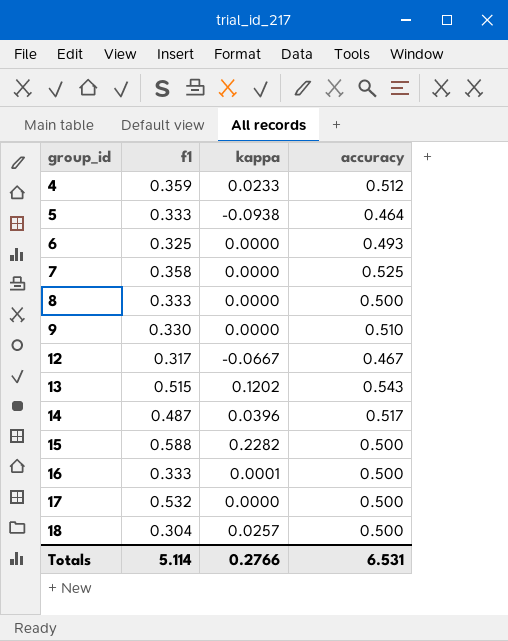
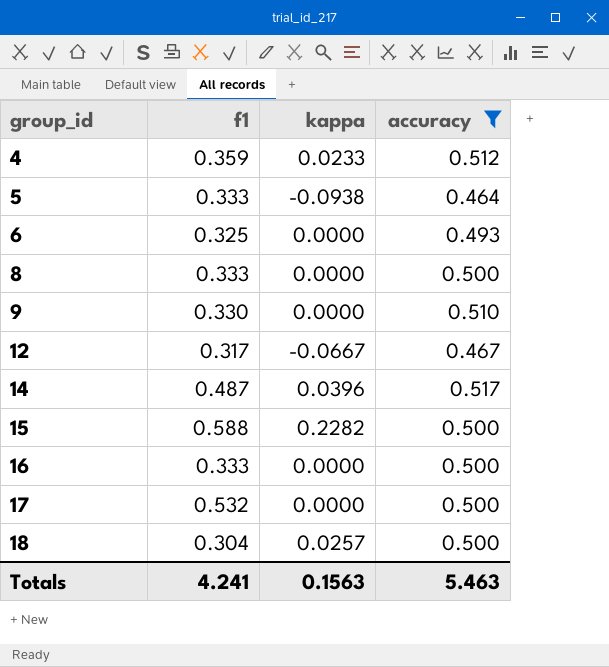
filter: none -> accuracy <= 0.517
16 | kappa: 0.0001 -> 0.0000
Totals | f1: 5.114 -> 4.241
Totals | kappa: 0.2766 -> 0.1563
Totals | accuracy: 6.531 -> 5.463

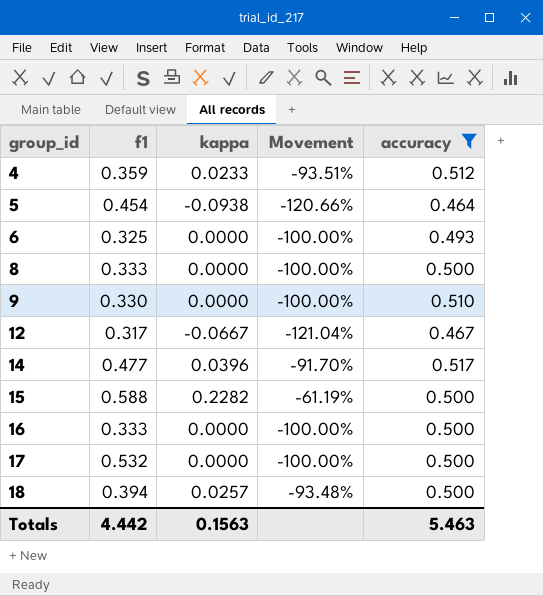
column Movement | formula: none -> ([kappa] - [f1]) / [f1]
5 | f1: 0.333 -> 0.454
14 | f1: 0.487 -> 0.477
18 | f1: 0.304 -> 0.394
Totals | f1: 4.241 -> 4.442

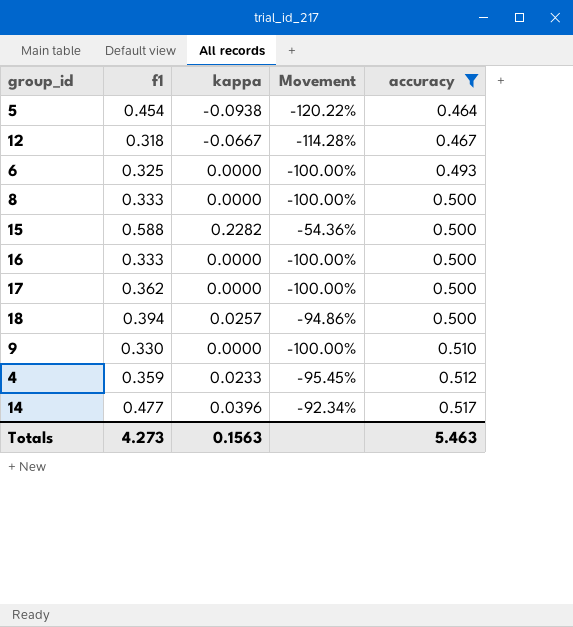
row order: group_id ascending -> accuracy ascending
column Movement | formula: ([kappa] - [f1]) / [f1] -> ([kappa] - [accuracy]) / [accuracy]
12 | f1: 0.317 -> 0.318
17 | f1: 0.532 -> 0.362
Totals | f1: 4.442 -> 4.273

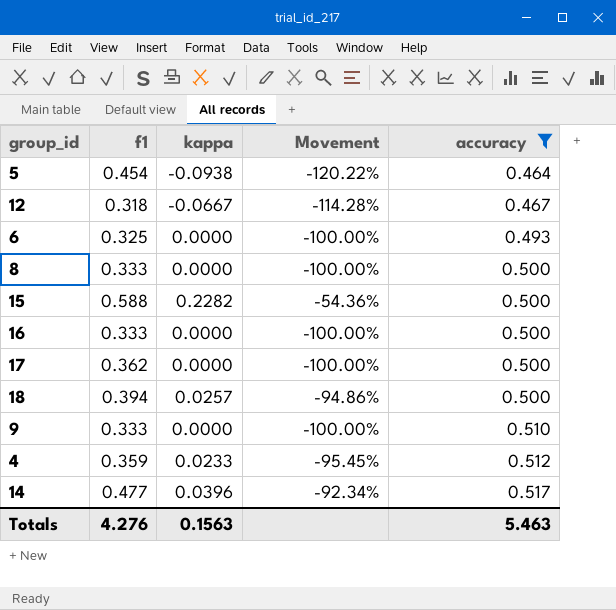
9 | f1: 0.330 -> 0.333
Totals | f1: 4.273 -> 4.276

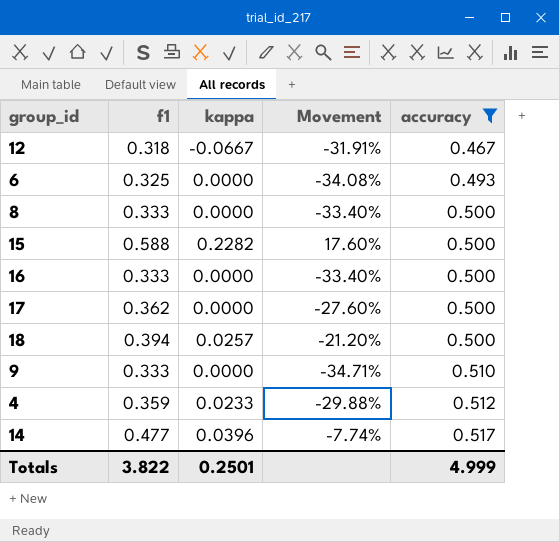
column Movement | formula: ([kappa] - [accuracy]) / [accuracy] -> ([f1] - [accuracy]) / [accuracy]
row 5: 0.454 | -0.0938 | -120.22% | 0.464 -> none
Totals | f1: 4.276 -> 3.822
Totals | kappa: 0.1563 -> 0.2501
Totals | accuracy: 5.463 -> 4.999

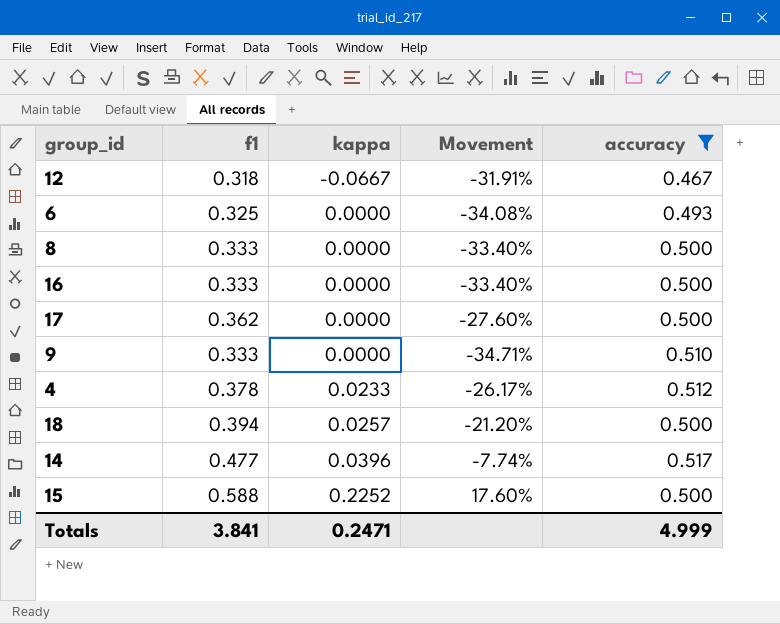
row order: accuracy ascending -> kappa ascending
4 | f1: 0.359 -> 0.378
4 | Movement: -29.88% -> -26.17%
15 | kappa: 0.2282 -> 0.2252
Totals | f1: 3.822 -> 3.841
Totals | kappa: 0.2501 -> 0.2471

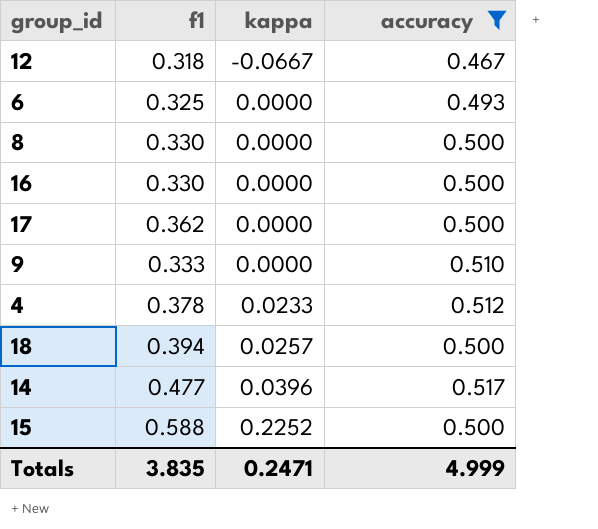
column Movement | formula: ([f1] - [accuracy]) / [accuracy] -> none
8 | f1: 0.333 -> 0.330
16 | f1: 0.333 -> 0.330
Totals | f1: 3.841 -> 3.835

